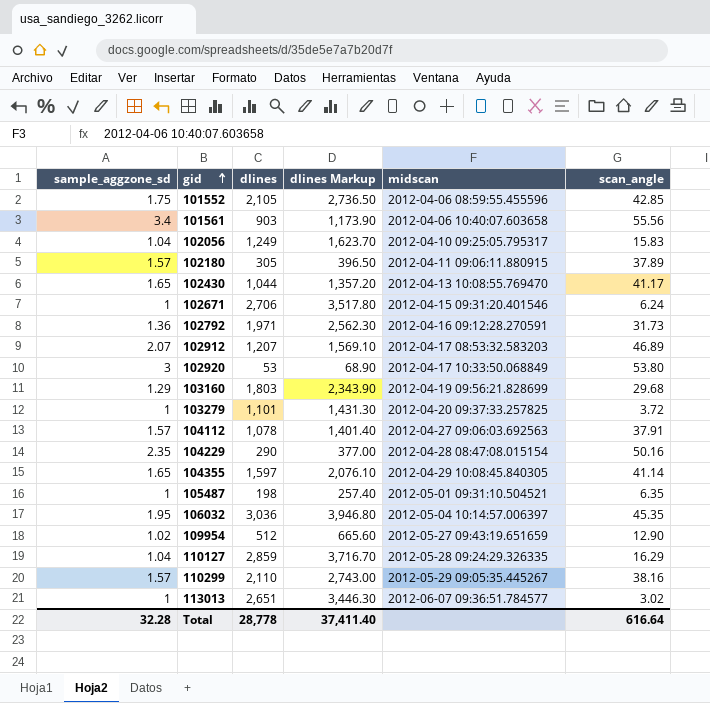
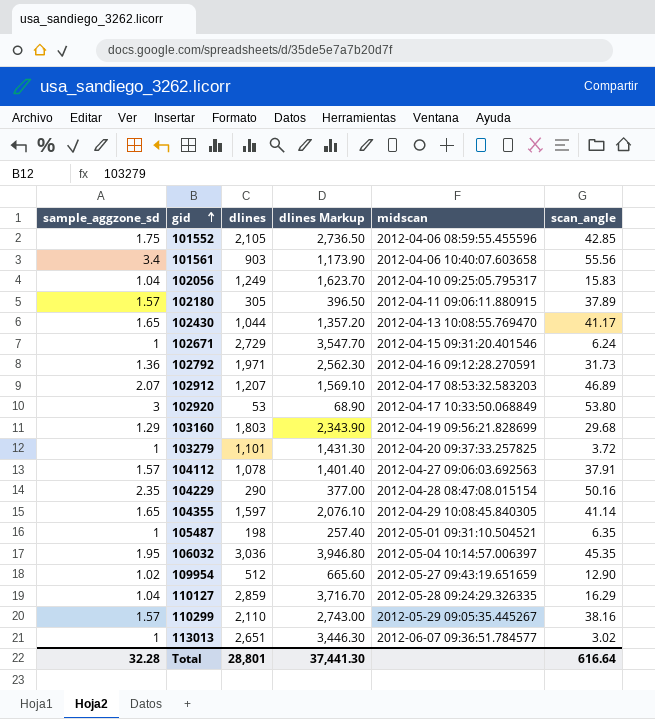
102671 | dlines: 2,706 -> 2,729
102671 | dlines Markup: 3,517.80 -> 3,547.70
Total | dlines: 28,778 -> 28,801
Total | dlines Markup: 37,411.40 -> 37,441.30

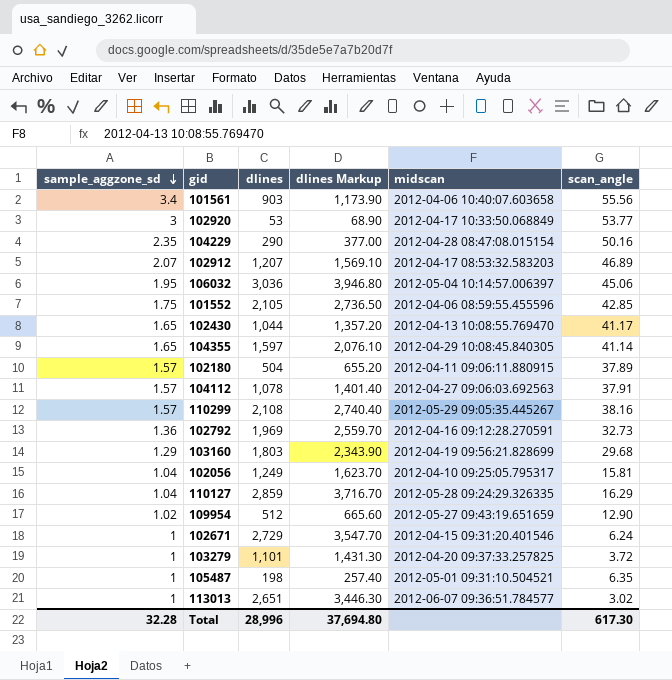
row order: gid ascending -> sample_aggzone_sd descending
102920 | scan_angle: 53.80 -> 53.77
106032 | scan_angle: 45.35 -> 45.06
102180 | dlines: 305 -> 504
102180 | dlines Markup: 396.50 -> 655.20
110299 | dlines: 2,110 -> 2,108
110299 | dlines Markup: 2,743.00 -> 2,740.40
102792 | dlines: 1,971 -> 1,969
102792 | dlines Markup: 2,562.30 -> 2,559.70
102792 | scan_angle: 31.73 -> 32.73
102056 | scan_angle: 15.83 -> 15.81
Total | dlines: 28,801 -> 28,996
Total | dlines Markup: 37,441.30 -> 37,694.80
Total | scan_angle: 616.64 -> 617.30

